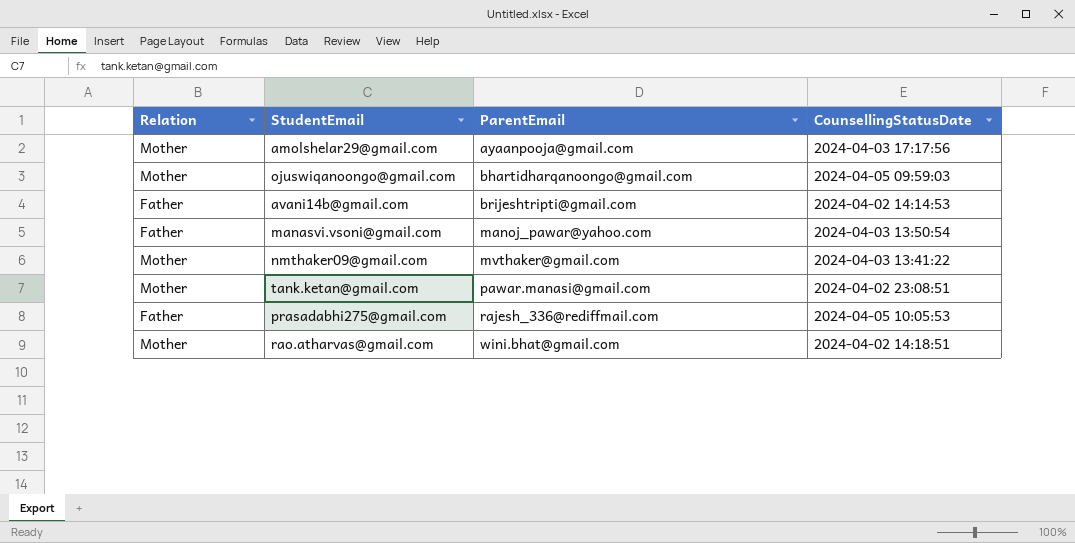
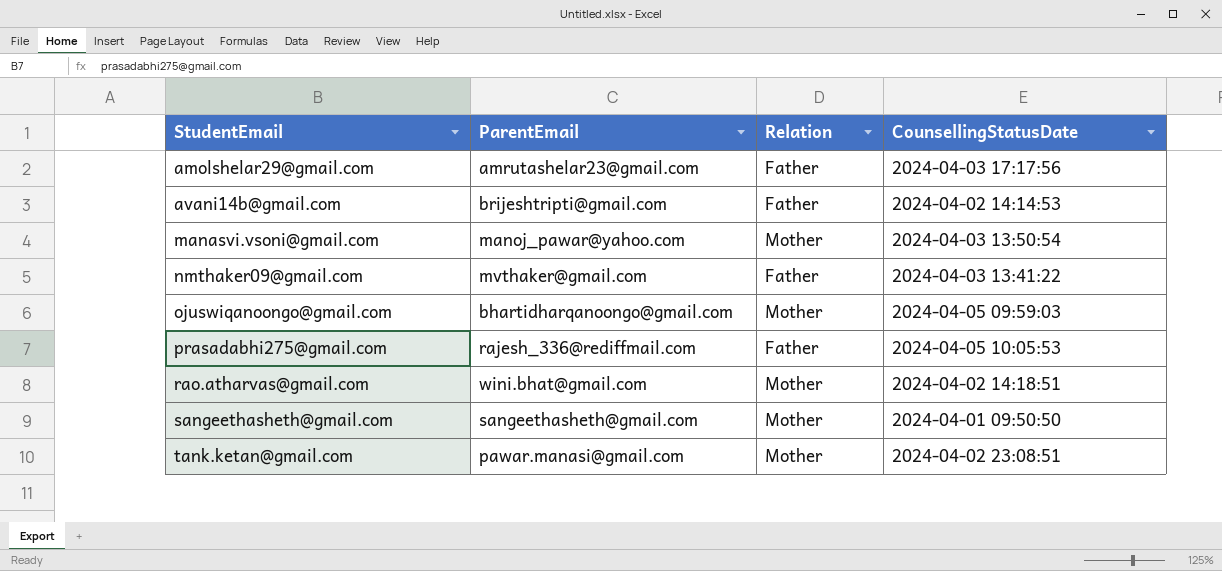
row order: ParentEmail ascending -> StudentEmail ascending
column Relation | position: 1 -> 3
amolshelar29@gmail.com | ParentEmail: ayaanpooja@gmail.com -> amrutashelar23@gmail.com
amolshelar29@gmail.com | Relation: Mother -> Father
manasvi.vsoni@gmail.com | Relation: Father -> Mother
nmthaker09@gmail.com | Relation: Mother -> Father
row sangeethasheth@gmail.com: none -> sangeethasheth@gmail.com | Mother | 2024-04-01 09:50:50

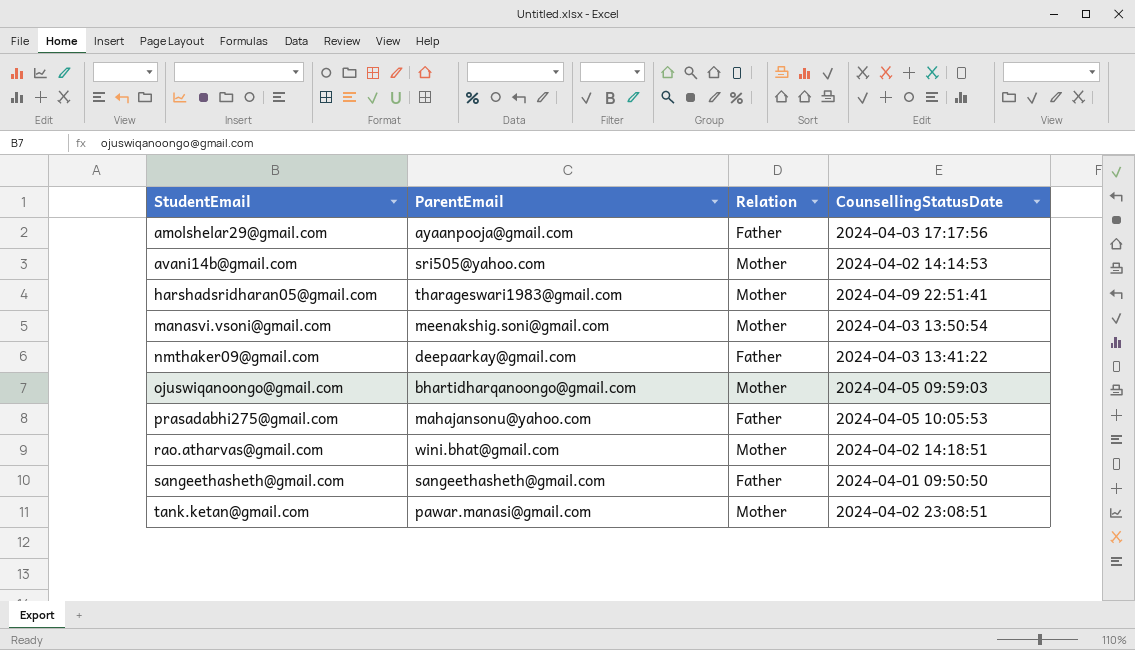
amolshelar29@gmail.com | ParentEmail: amrutashelar23@gmail.com -> ayaanpooja@gmail.com
avani14b@gmail.com | ParentEmail: brijeshtripti@gmail.com -> sri505@yahoo.com
avani14b@gmail.com | Relation: Father -> Mother
row harshadsridharan05@gmail.com: none -> tharageswari1983@gmail.com | Mother | 2024-04-09 22:51:41
manasvi.vsoni@gmail.com | ParentEmail: manoj_pawar@yahoo.com -> meenakshig.soni@gmail.com
nmthaker09@gmail.com | ParentEmail: mvthaker@gmail.com -> deepaarkay@gmail.com
prasadabhi275@gmail.com | ParentEmail: rajesh_336@rediffmail.com -> mahajansonu@yahoo.com
sangeethasheth@gmail.com | Relation: Mother -> Father

